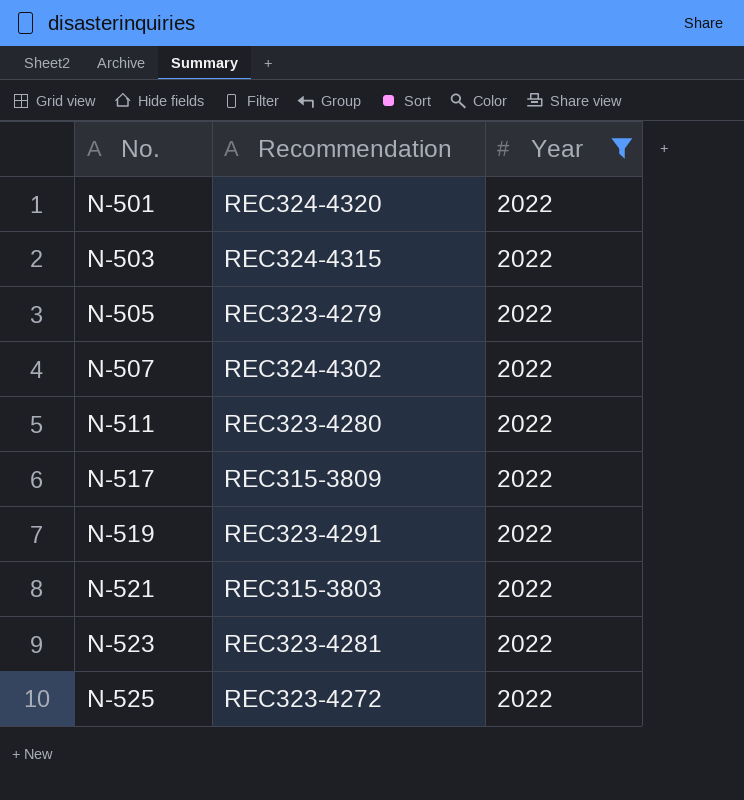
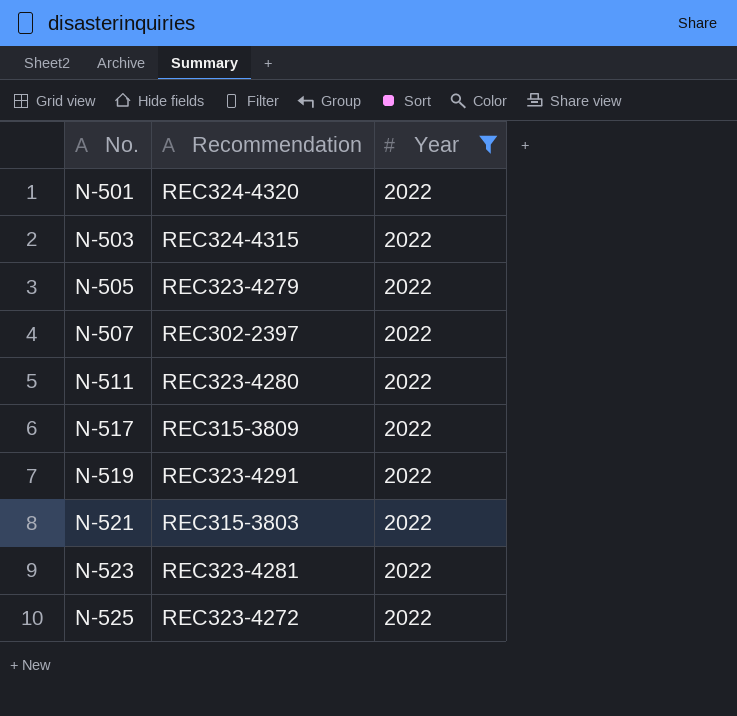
N-507 | Recommendation: REC324-4302 -> REC302-2397

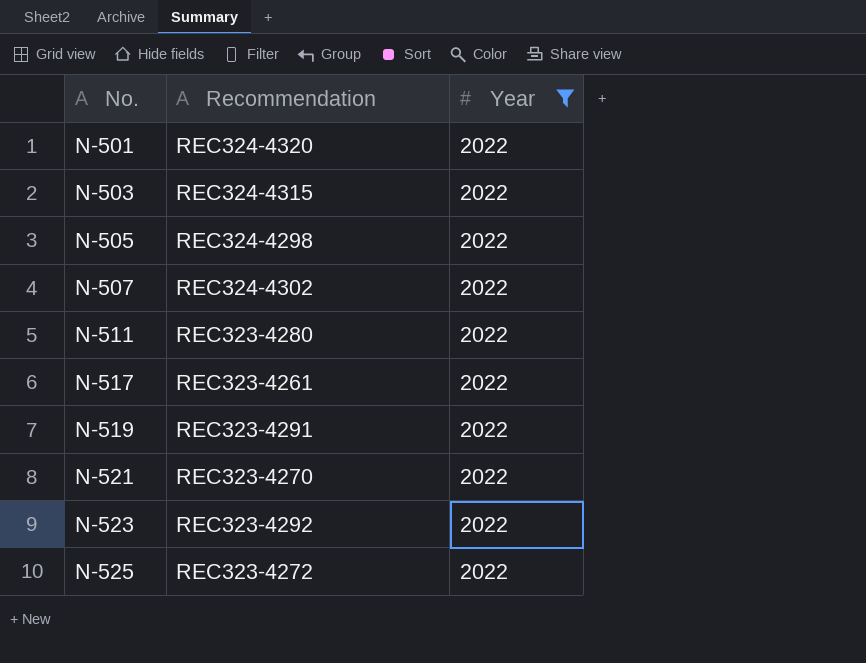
N-505 | Recommendation: REC323-4279 -> REC324-4298
N-507 | Recommendation: REC302-2397 -> REC324-4302
N-517 | Recommendation: REC315-3809 -> REC323-4261
N-521 | Recommendation: REC315-3803 -> REC323-4270
N-523 | Recommendation: REC323-4281 -> REC323-4292

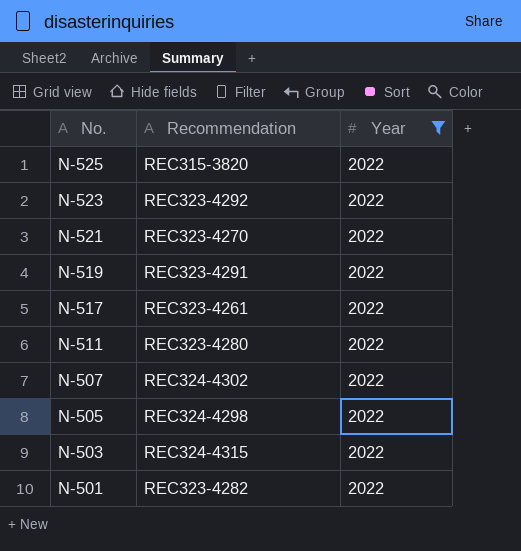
row order: No. ascending -> No. descending
N-525 | Recommendation: REC323-4272 -> REC315-3820
N-501 | Recommendation: REC324-4320 -> REC323-4282

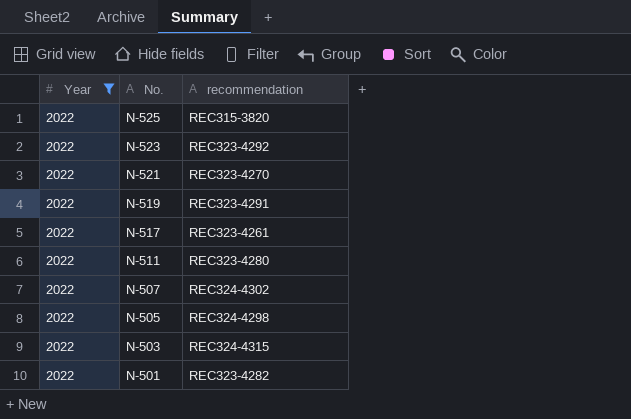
column Year | position: 3 -> 1
column name: Recommendation -> recommendation

